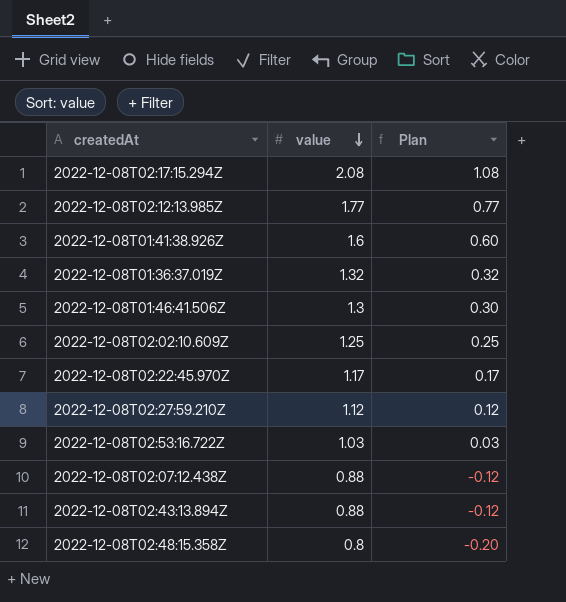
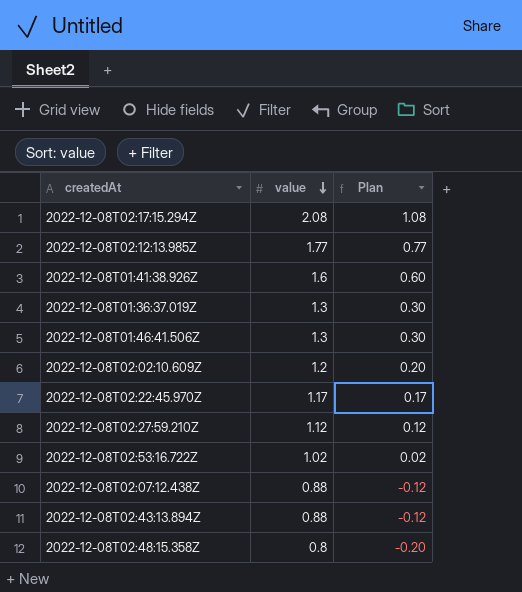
2022-12-08T01:36:37.019Z | value: 1.32 -> 1.3
2022-12-08T01:36:37.019Z | Plan: 0.32 -> 0.30
2022-12-08T02:02:10.609Z | value: 1.25 -> 1.2
2022-12-08T02:02:10.609Z | Plan: 0.25 -> 0.20
2022-12-08T02:53:16.722Z | value: 1.03 -> 1.02
2022-12-08T02:53:16.722Z | Plan: 0.03 -> 0.02

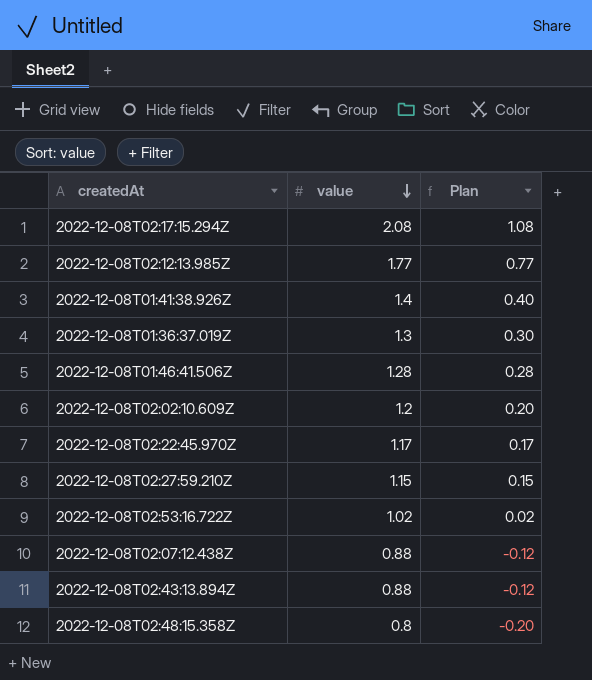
2022-12-08T01:41:38.926Z | value: 1.6 -> 1.4
2022-12-08T01:41:38.926Z | Plan: 0.60 -> 0.40
2022-12-08T01:46:41.506Z | value: 1.3 -> 1.28
2022-12-08T01:46:41.506Z | Plan: 0.30 -> 0.28
2022-12-08T02:27:59.210Z | value: 1.12 -> 1.15
2022-12-08T02:27:59.210Z | Plan: 0.12 -> 0.15

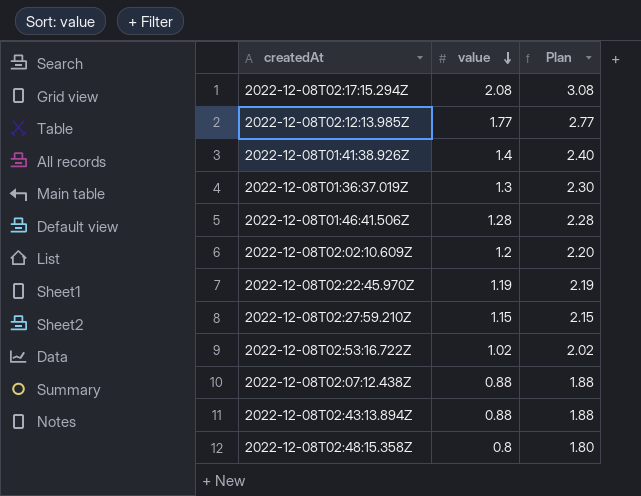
column Plan | formula: [value] - 1 -> [value] + 1
2022-12-08T02:22:45.970Z | value: 1.17 -> 1.19

